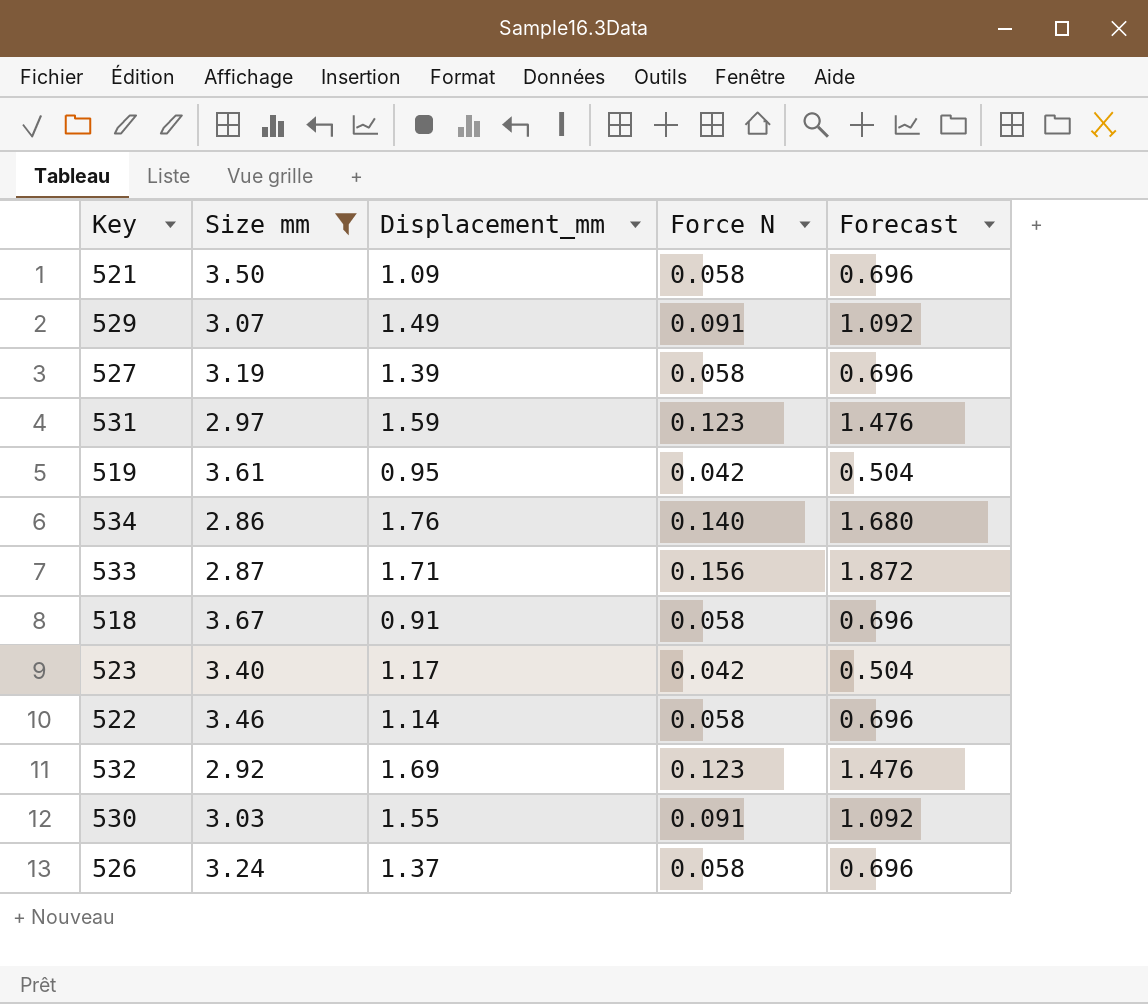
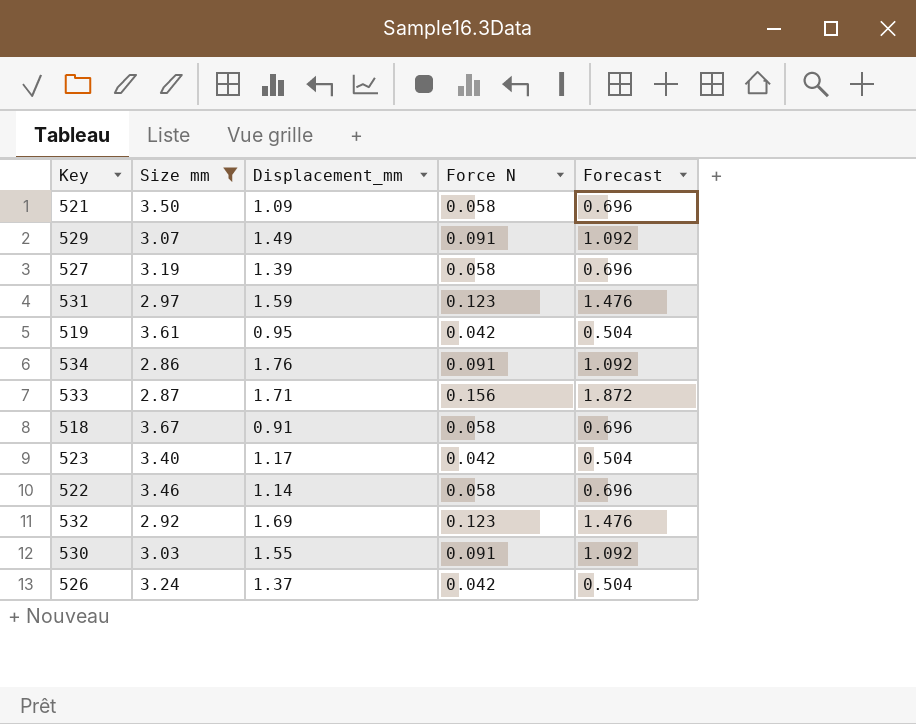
534 | Force N: 0.140 -> 0.091
534 | Forecast: 1.680 -> 1.092
526 | Force N: 0.058 -> 0.042
526 | Forecast: 0.696 -> 0.504

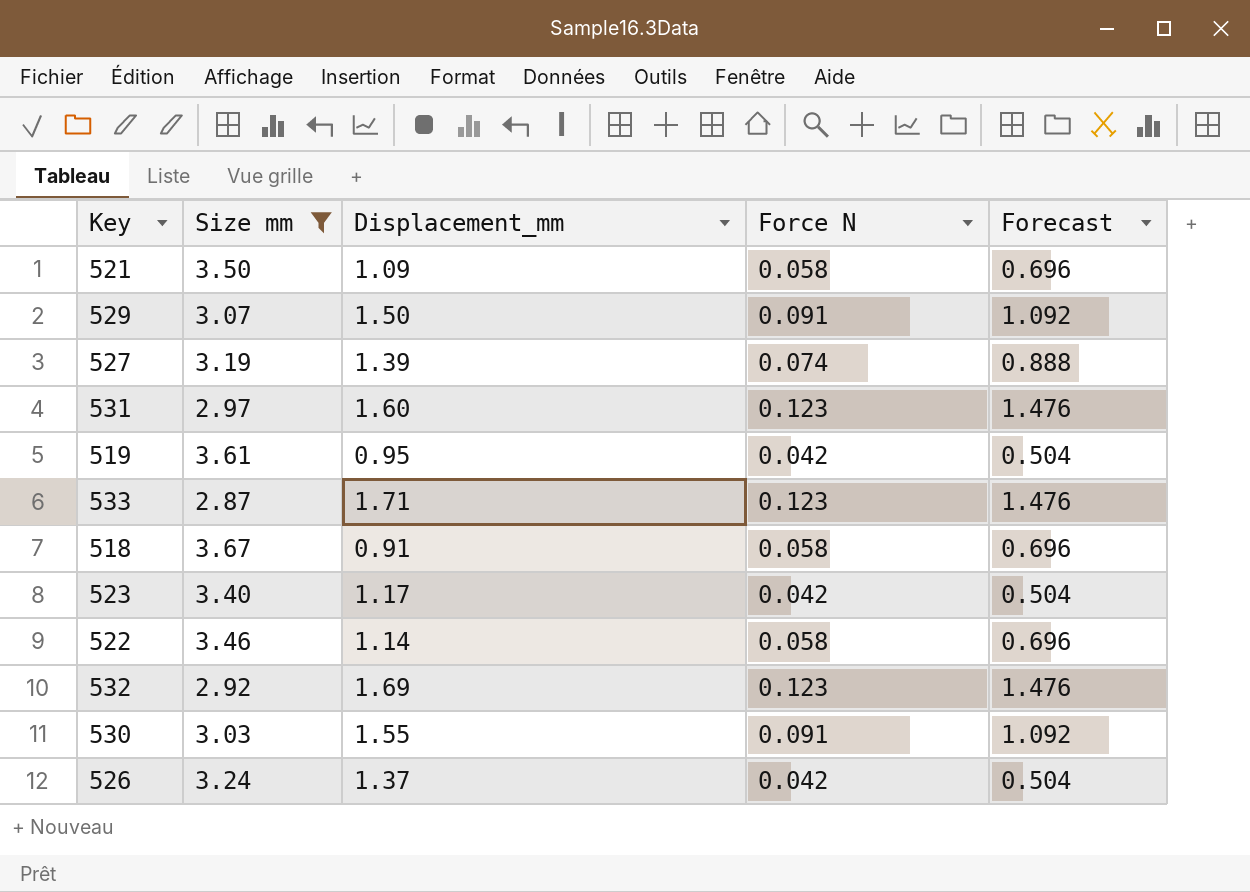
row 534: 2.86 | 1.76 | 0.091 | 1.092 -> none
529 | Displacement_mm: 1.49 -> 1.50
527 | Force N: 0.058 -> 0.074
527 | Forecast: 0.696 -> 0.888
531 | Displacement_mm: 1.59 -> 1.60
533 | Force N: 0.156 -> 0.123
533 | Forecast: 1.872 -> 1.476

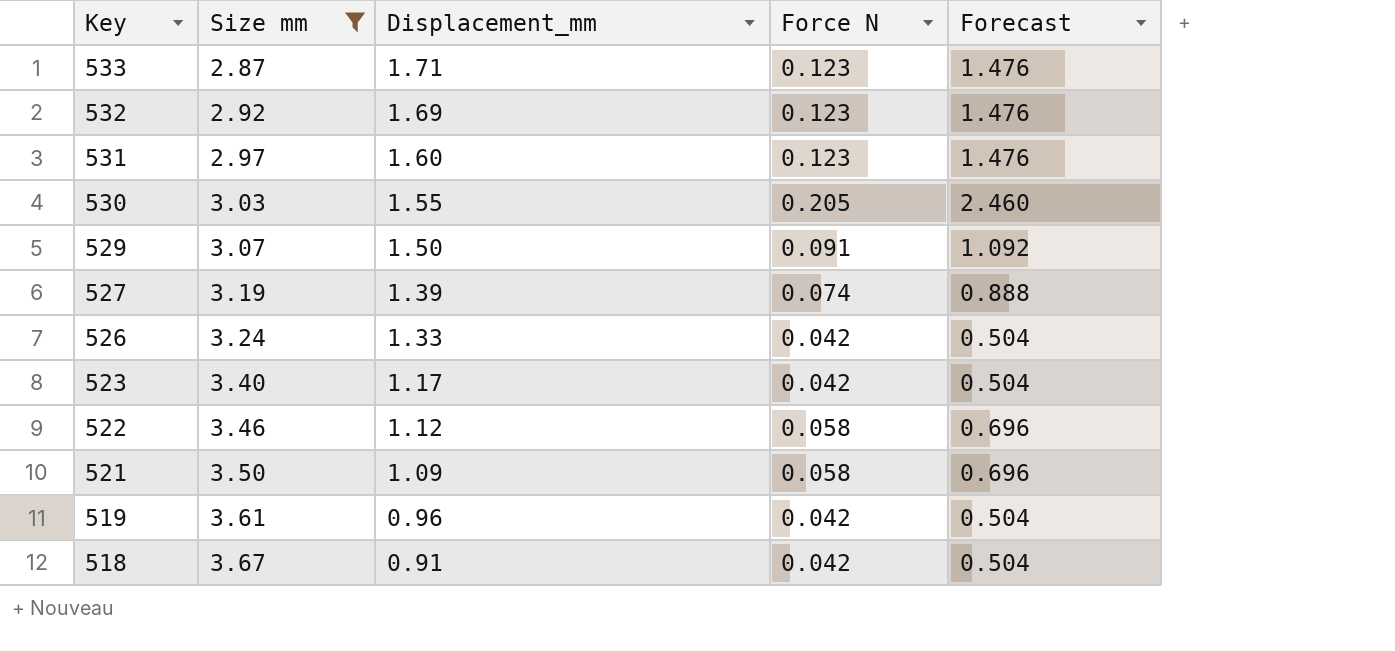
row order: none -> Key descending
530 | Force N: 0.091 -> 0.205
530 | Forecast: 1.092 -> 2.460
526 | Displacement_mm: 1.37 -> 1.33
522 | Displacement_mm: 1.14 -> 1.12
519 | Displacement_mm: 0.95 -> 0.96
518 | Force N: 0.058 -> 0.042
518 | Forecast: 0.696 -> 0.504

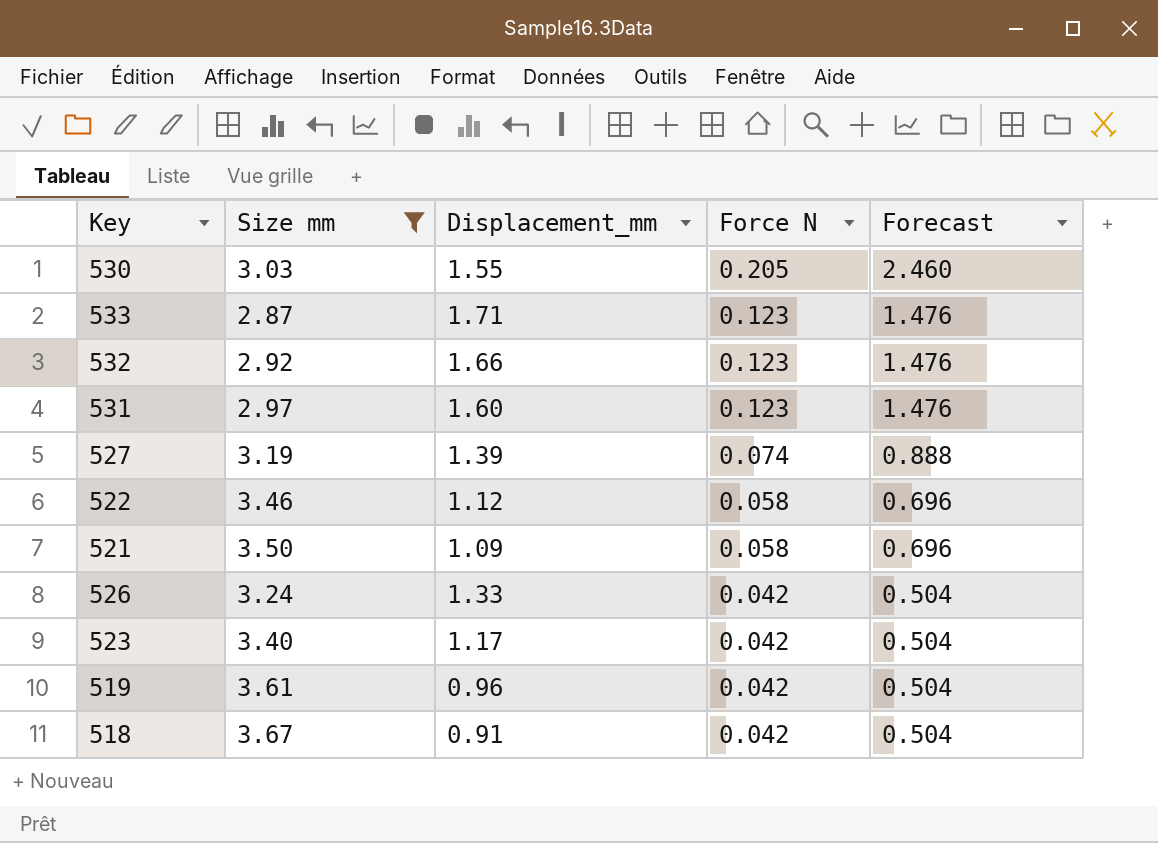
row order: Key descending -> Force N descending
row 529: 3.07 | 1.50 | 0.091 | 1.092 -> none
532 | Displacement_mm: 1.69 -> 1.66

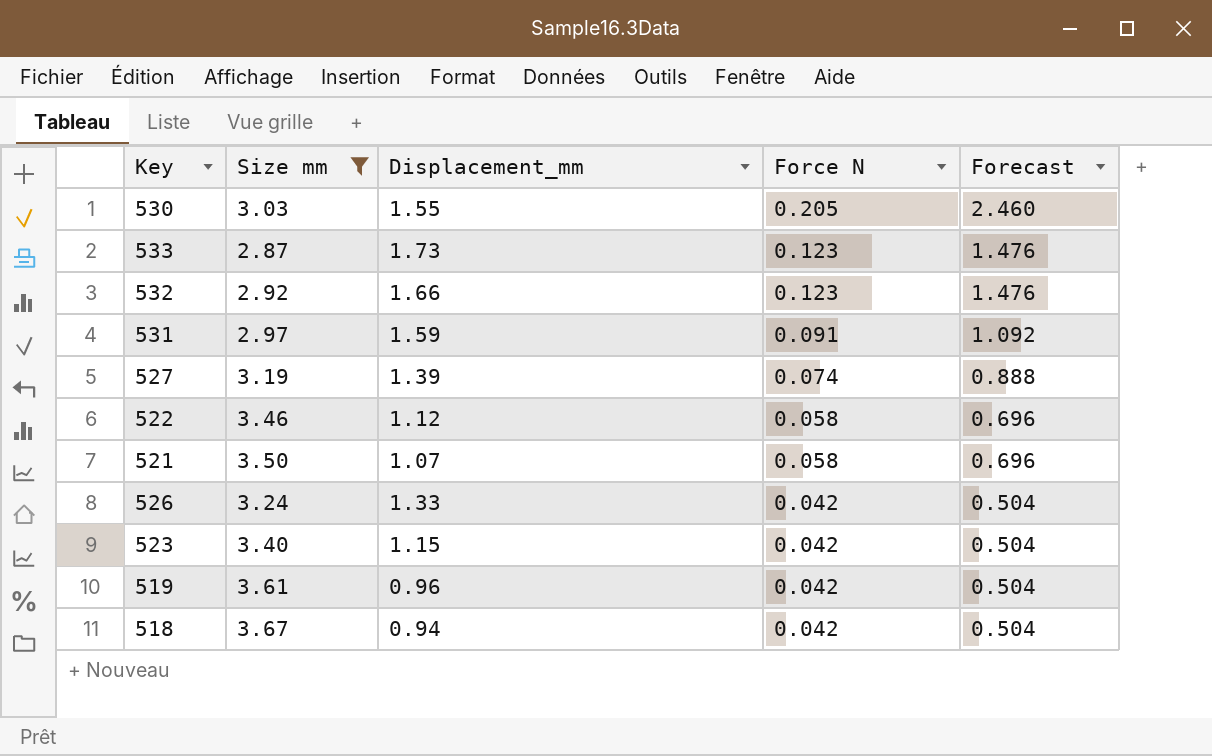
533 | Displacement_mm: 1.71 -> 1.73
531 | Displacement_mm: 1.60 -> 1.59
531 | Force N: 0.123 -> 0.091
531 | Forecast: 1.476 -> 1.092
521 | Displacement_mm: 1.09 -> 1.07
523 | Displacement_mm: 1.17 -> 1.15
518 | Displacement_mm: 0.91 -> 0.94

